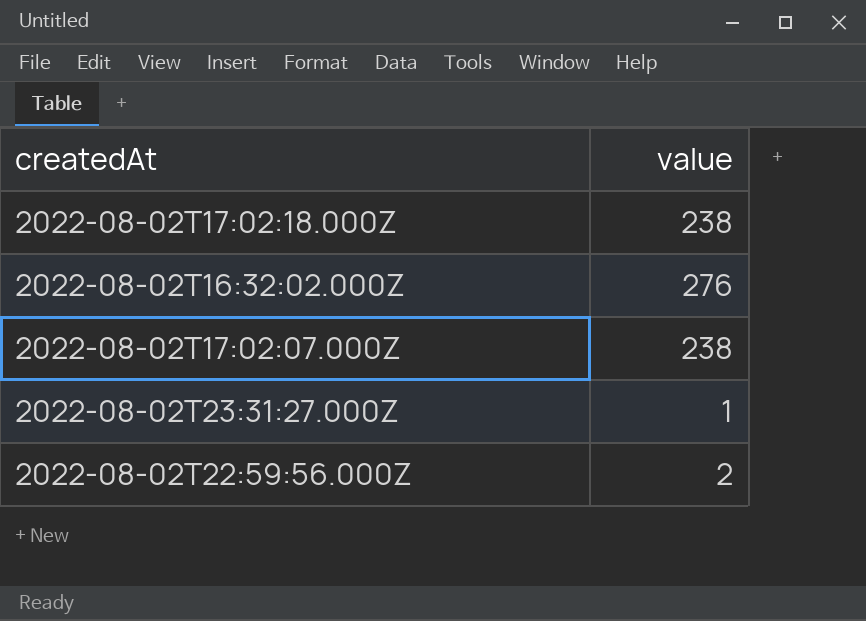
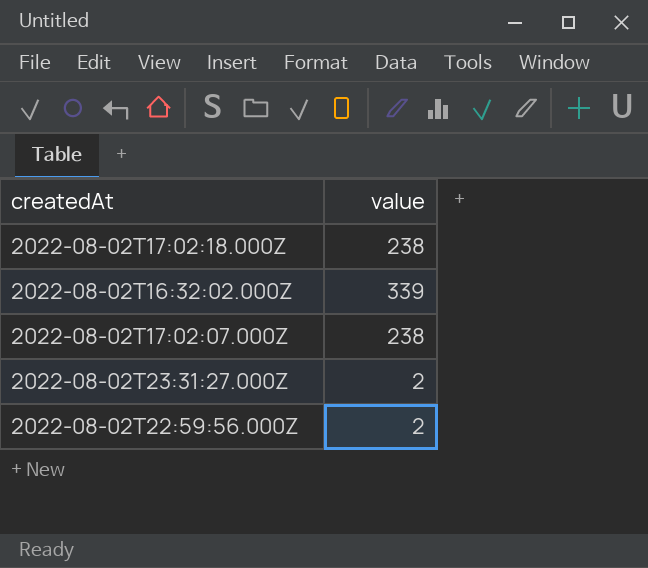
2022-08-02T16:32:02.000Z | value: 276 -> 339
2022-08-02T23:31:27.000Z | value: 1 -> 2

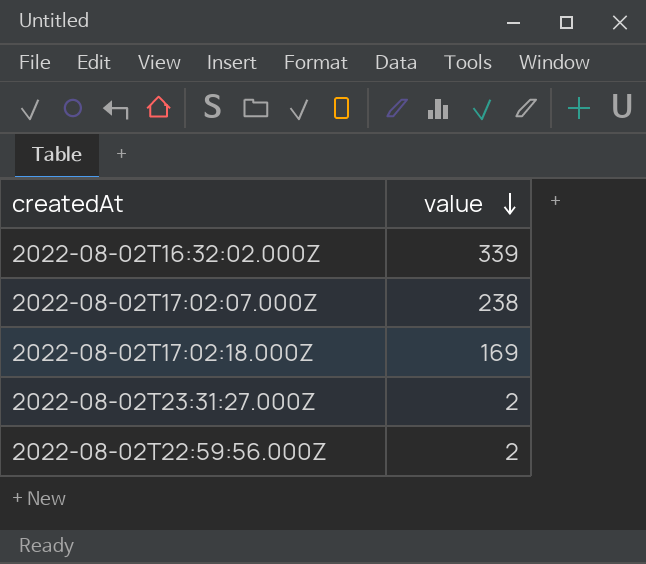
row order: none -> value descending
2022-08-02T17:02:18.000Z | value: 238 -> 169

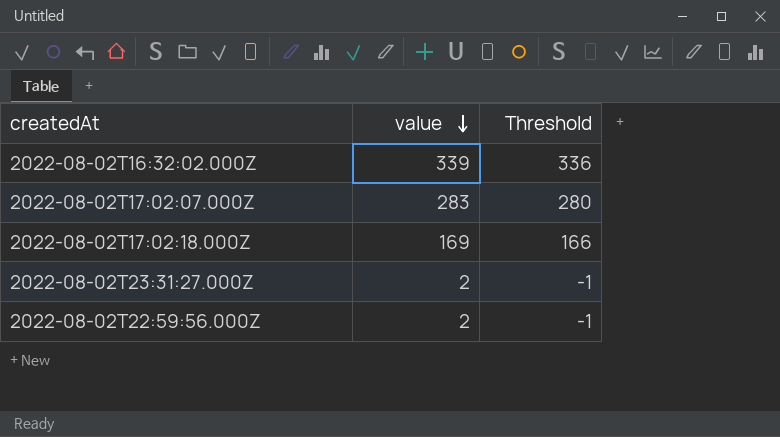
column Threshold | formula: none -> [value] - 3
2022-08-02T17:02:07.000Z | value: 238 -> 283

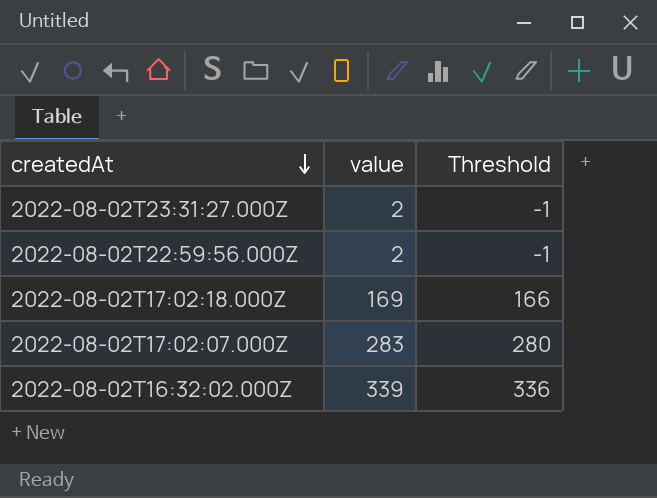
row order: value descending -> createdAt descending

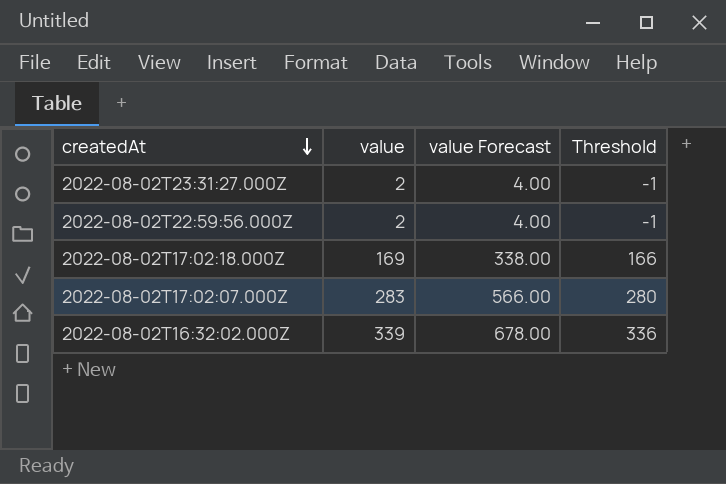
column value Forecast | formula: none -> [value] * 2

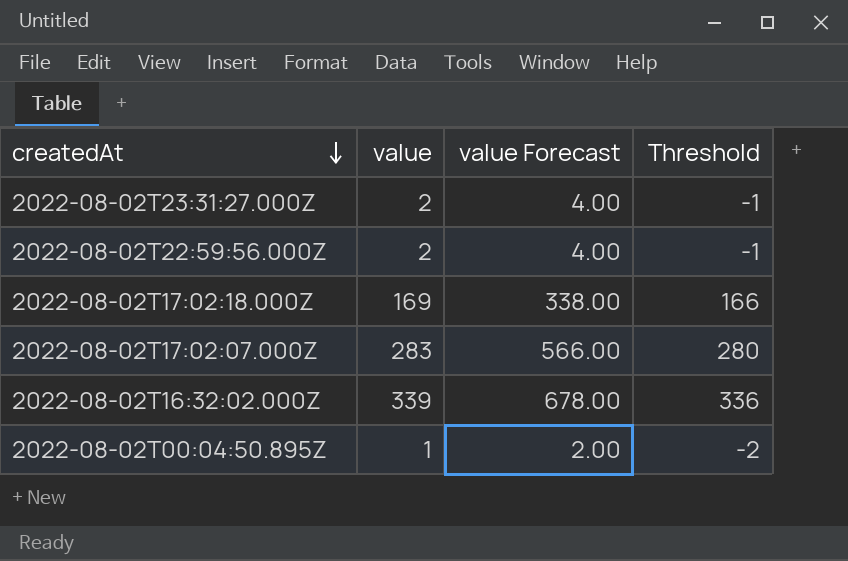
row 2022-08-02T00:04:50.895Z: none -> 1 | 2.00 | -2

